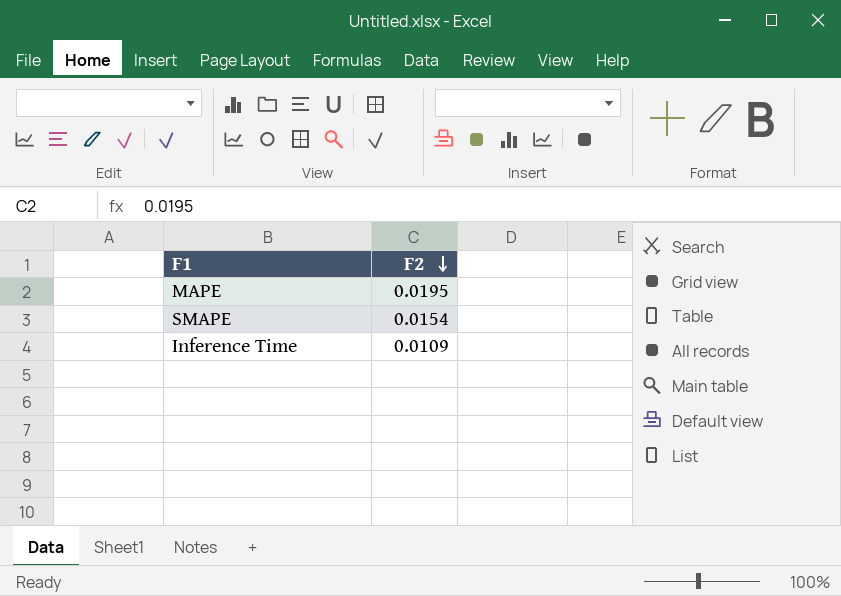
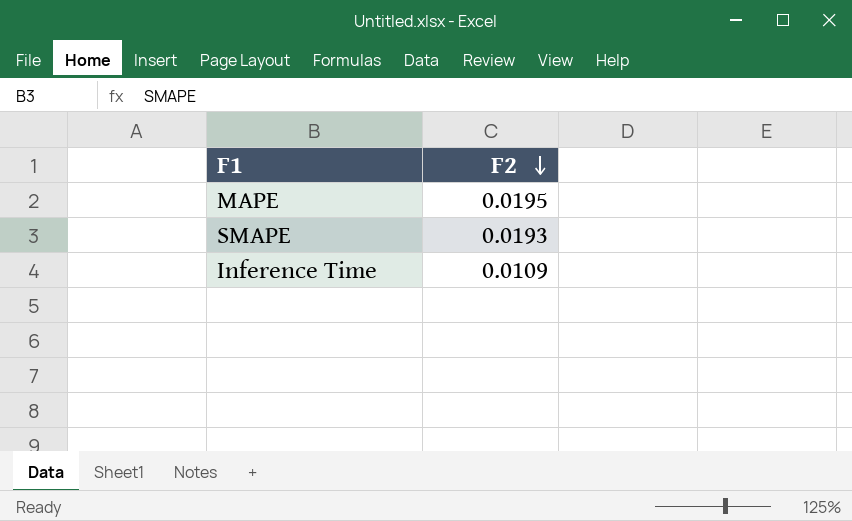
SMAPE | F2: 0.0154 -> 0.0193

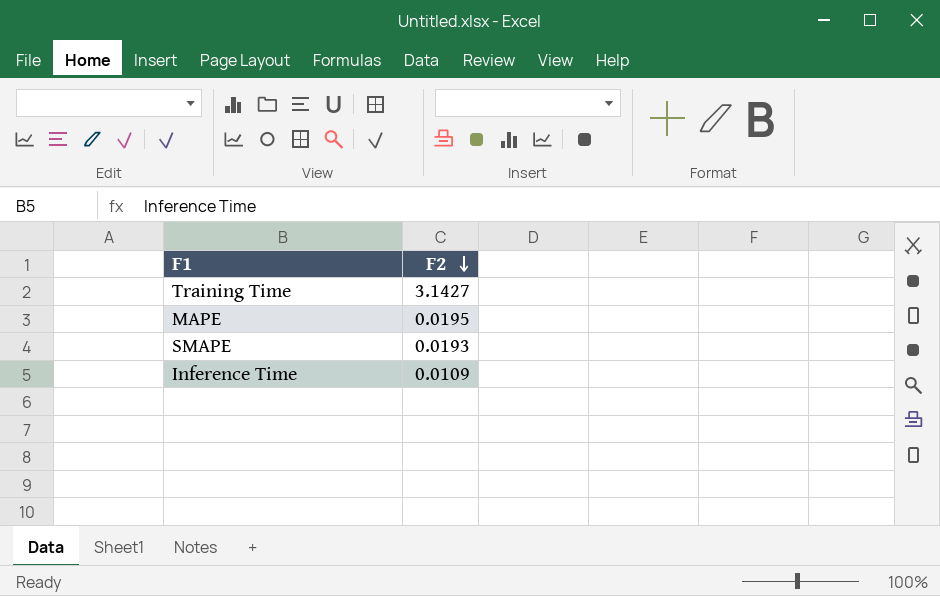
row Training Time: none -> 3.1427

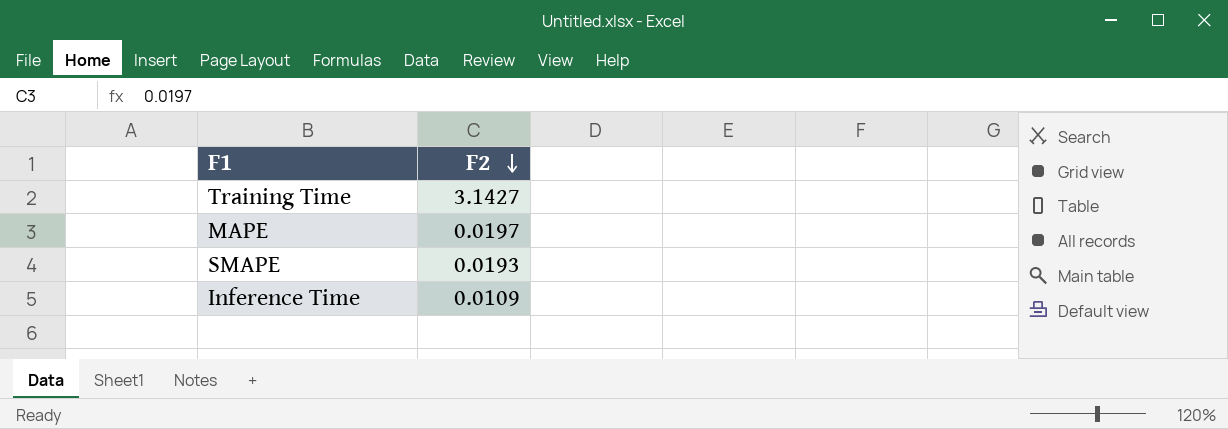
MAPE | F2: 0.0195 -> 0.0197

